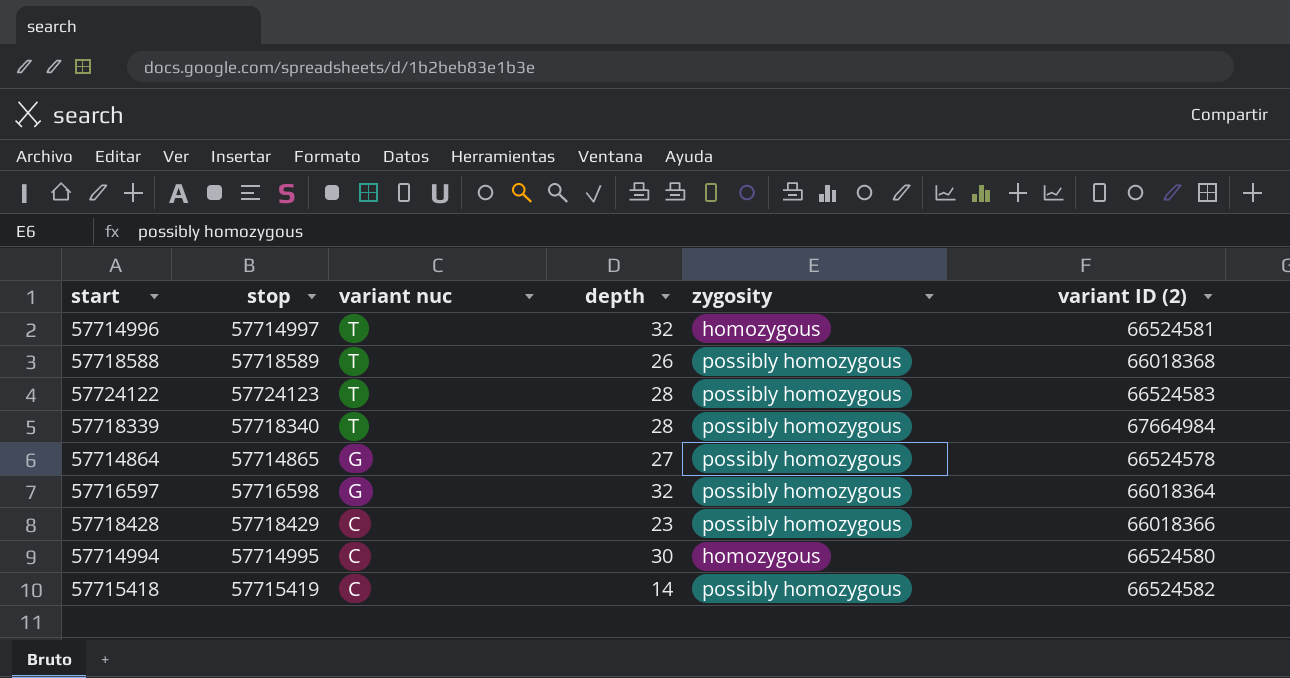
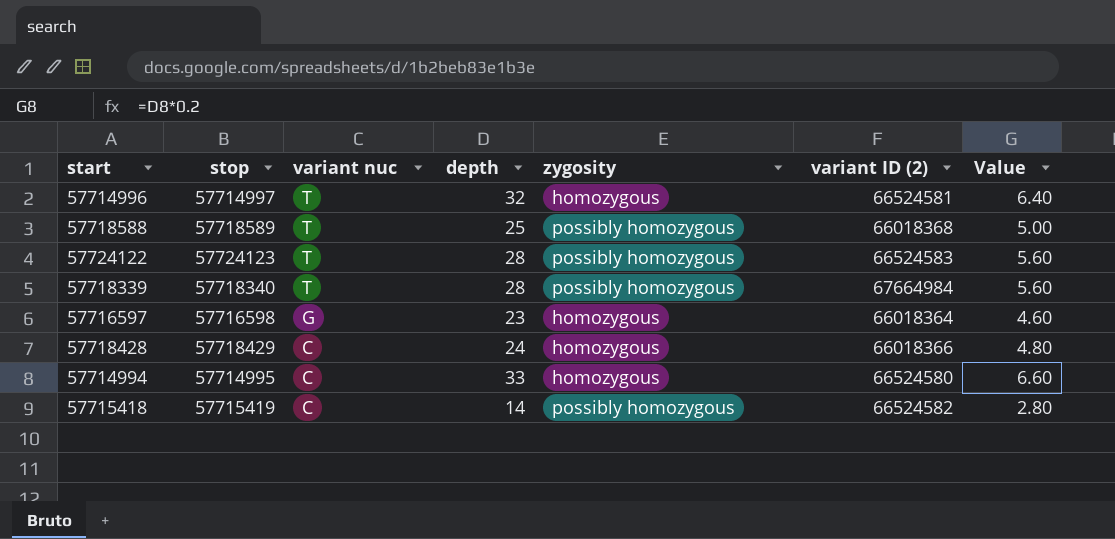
column Value | formula: none -> [depth] * 0.2
row 57714864: 57714865 | G | 27 | possibly homozygous | 66524578 -> none
57718588 | depth: 26 -> 25
57716597 | depth: 32 -> 23
57716597 | zygosity: possibly homozygous -> homozygous
57718428 | depth: 23 -> 24
57718428 | zygosity: possibly homozygous -> homozygous
57714994 | depth: 30 -> 33

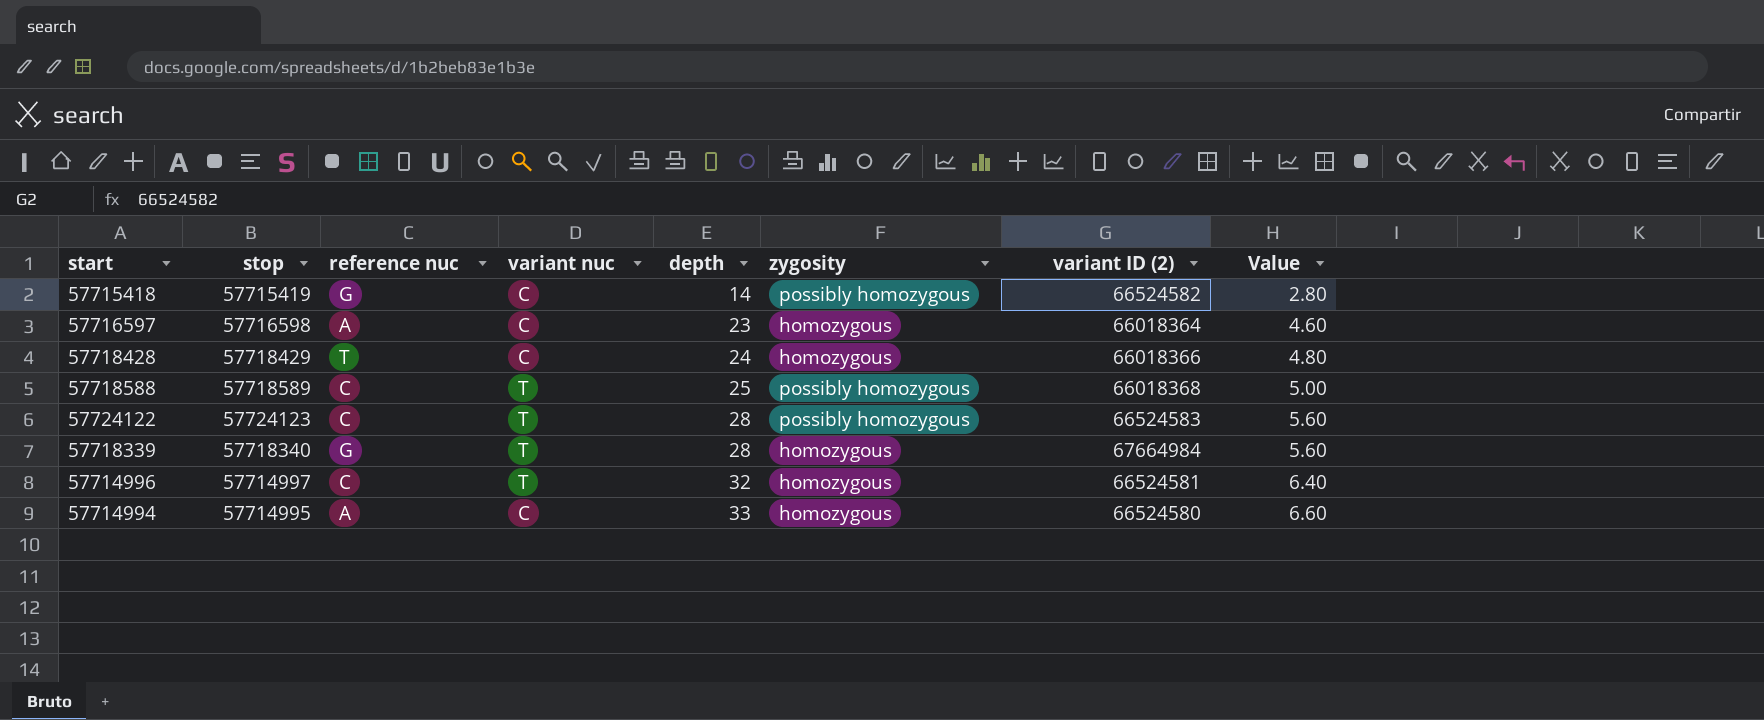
row order: variant nuc descending -> depth ascending
column reference nuc | position: none -> 3
57716597 | variant nuc: G -> C
57718339 | zygosity: possibly homozygous -> homozygous

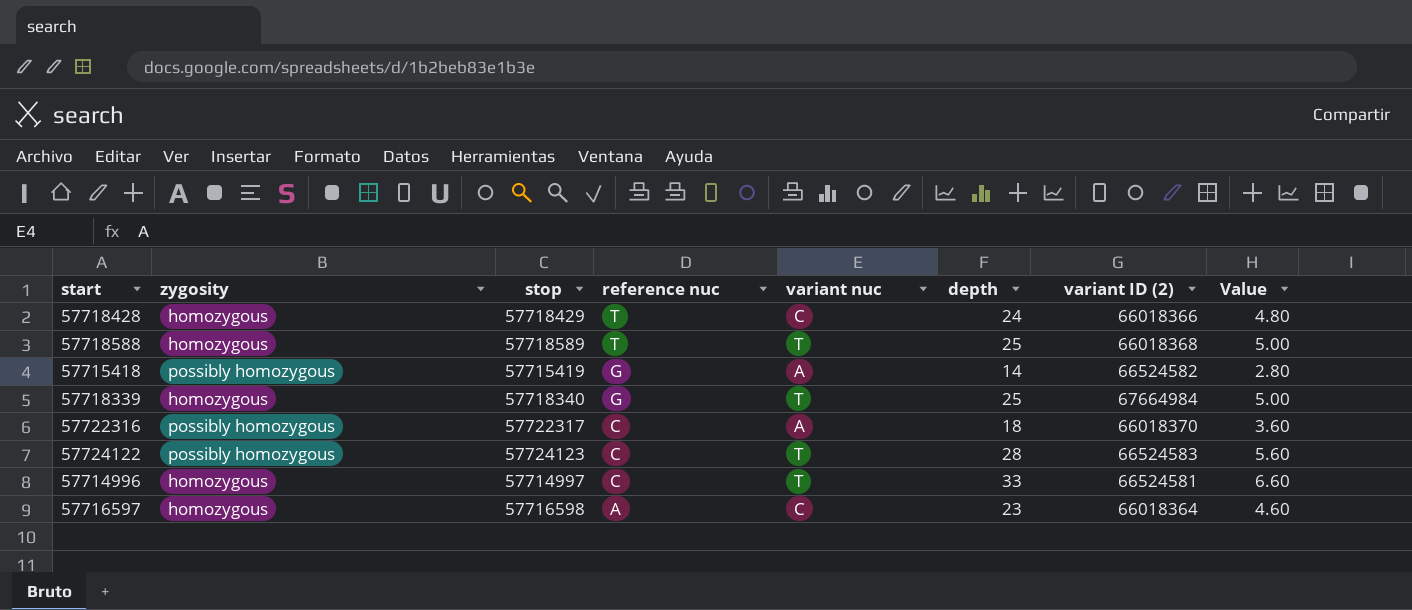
row order: depth ascending -> reference nuc descending
column zygosity | position: 6 -> 2
row 57714994: 57714995 | A | C | 33 | homozygous | 66524580 | 6.60 -> none
57718588 | zygosity: possibly homozygous -> homozygous
57718588 | reference nuc: C -> T
57715418 | variant nuc: C -> A
57718339 | depth: 28 -> 25
57718339 | Value: 5.60 -> 5.00
row 57722316: none -> possibly homozygous | 57722317 | C | A | 18 | 66018370 | 3.60
57714996 | depth: 32 -> 33
57714996 | Value: 6.40 -> 6.60

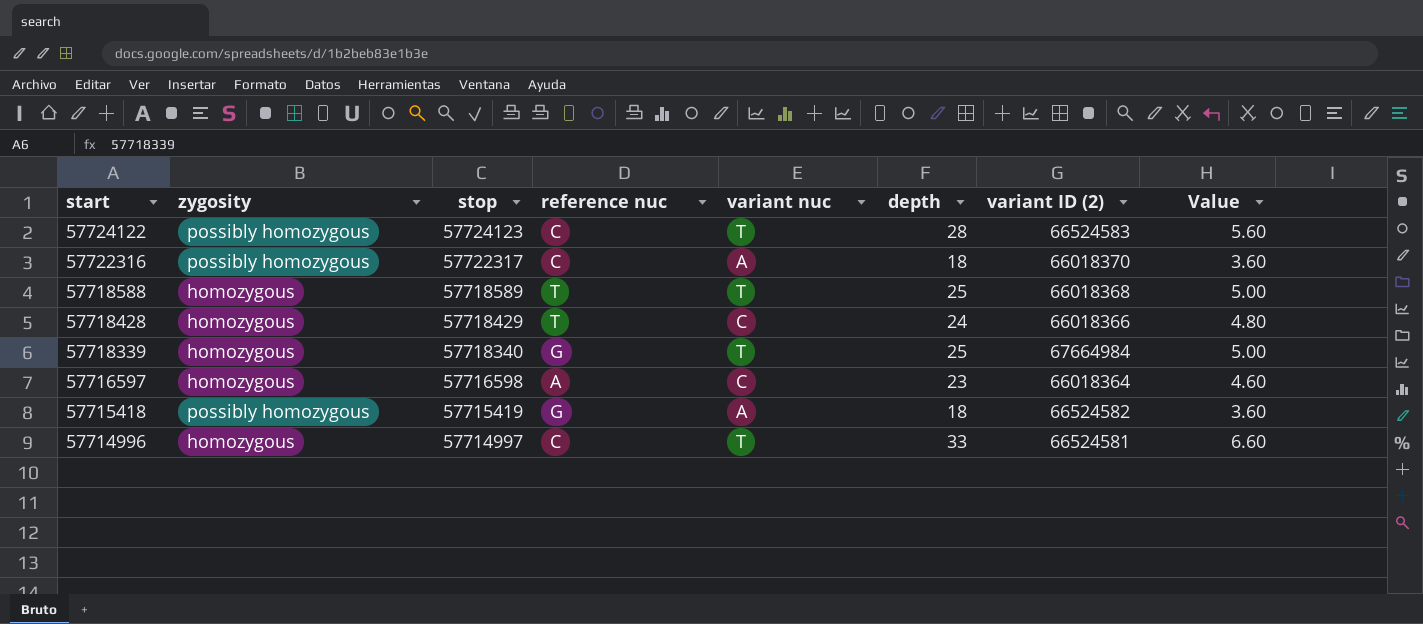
row order: reference nuc descending -> start descending
57715418 | depth: 14 -> 18
57715418 | Value: 2.80 -> 3.60

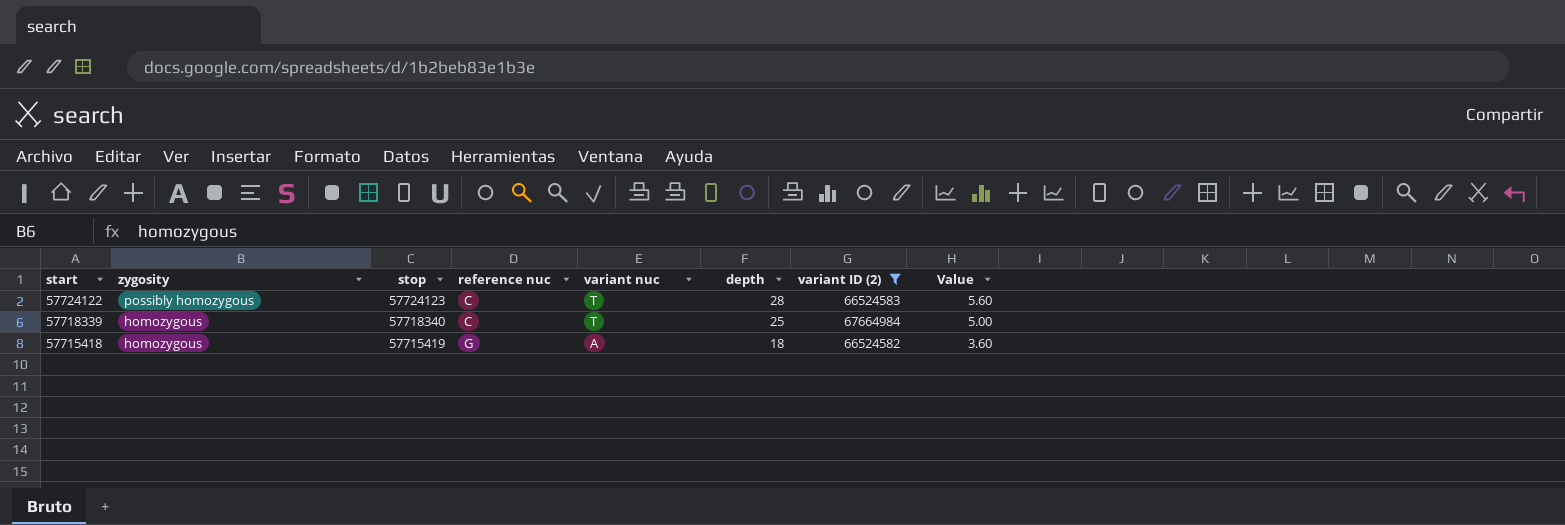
filter: none -> variant ID (2) >= 66524582
57718339 | reference nuc: G -> C
57715418 | zygosity: possibly homozygous -> homozygous

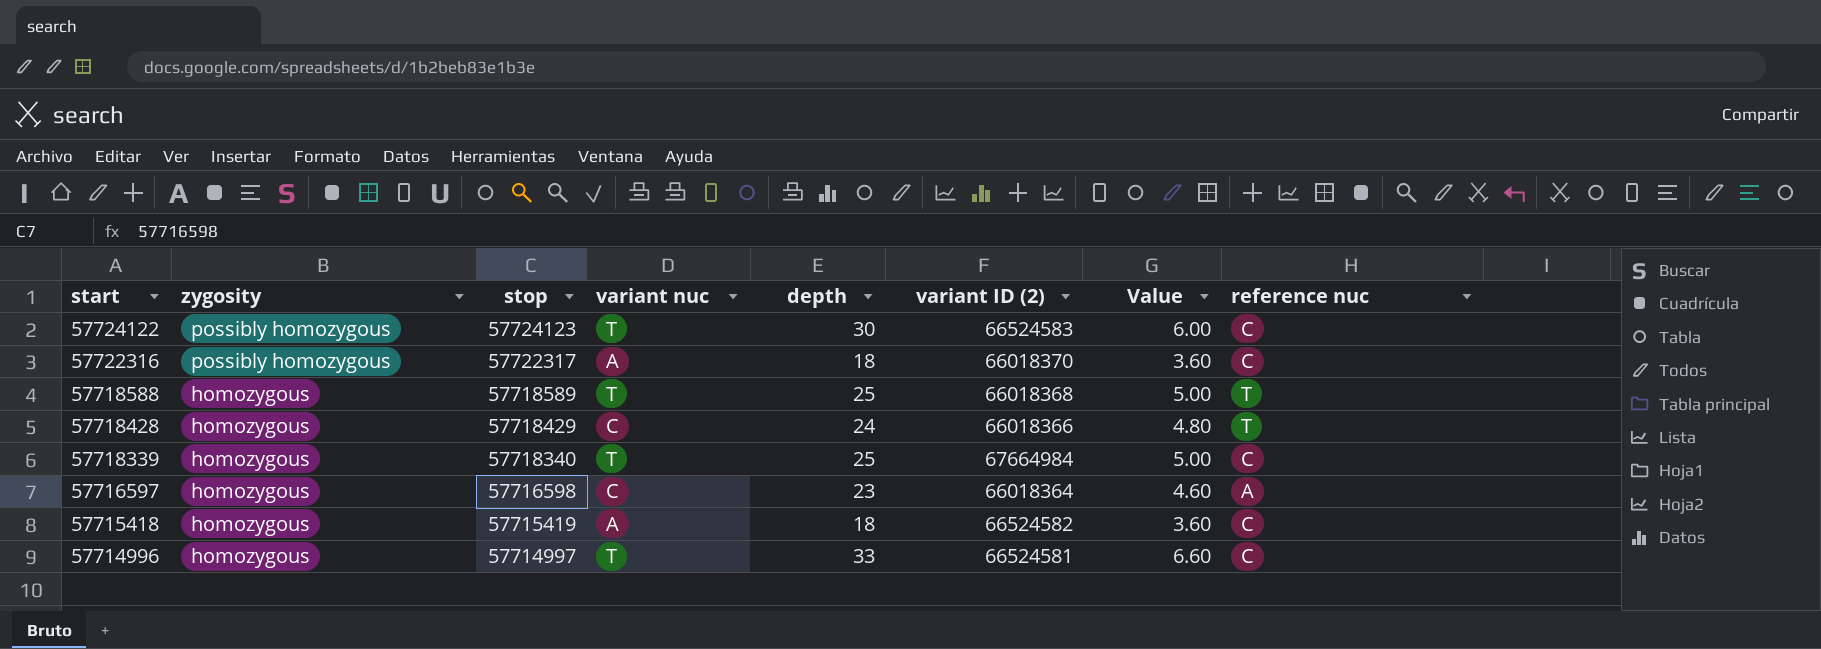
filter: variant ID (2) >= 66524582 -> none
column reference nuc | position: 4 -> 8
57724122 | depth: 28 -> 30
57724122 | Value: 5.60 -> 6.00
57715418 | reference nuc: G -> C

